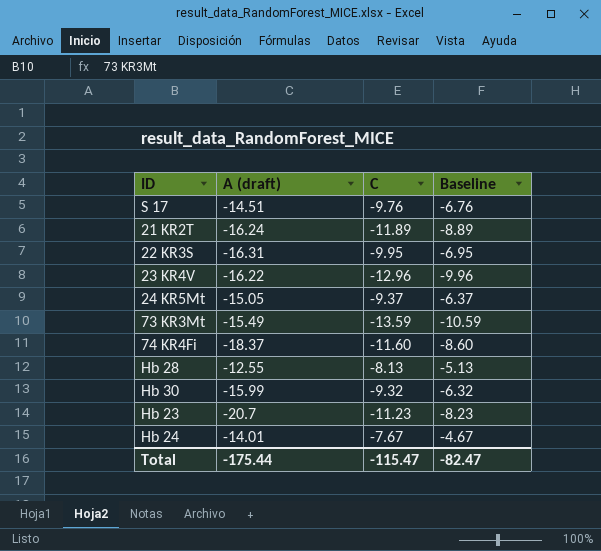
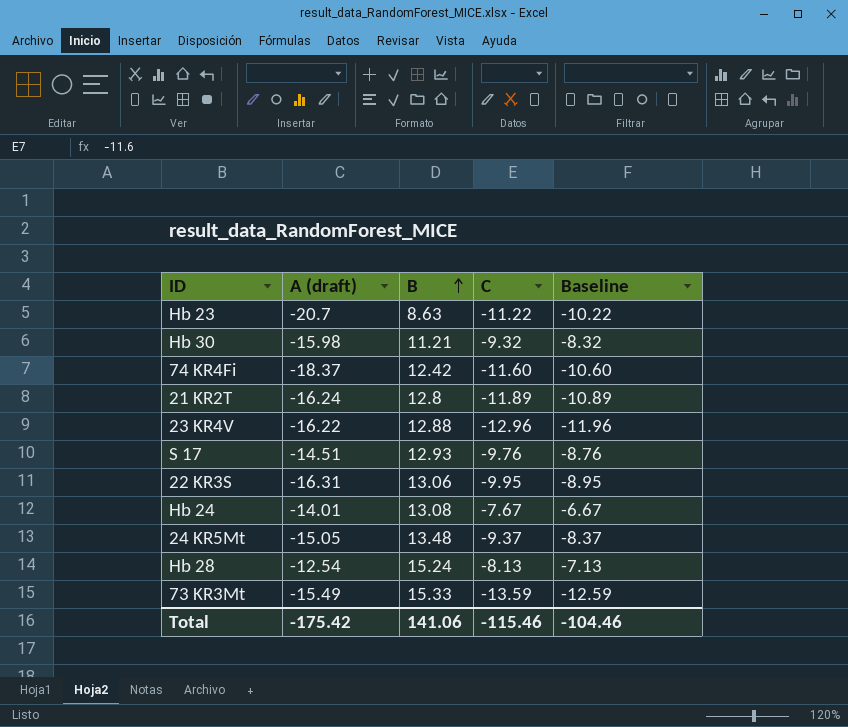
row order: none -> B ascending
column B | position: none -> 3
column Baseline | formula: [C] + 3 -> [C] + 1
Hb 23 | C: -11.23 -> -11.22
Hb 30 | A (draft): -15.99 -> -15.98
Hb 28 | A (draft): -12.55 -> -12.54
Total | A (draft): -175.44 -> -175.42
Total | C: -115.47 -> -115.46
Total | Baseline: -82.47 -> -104.46

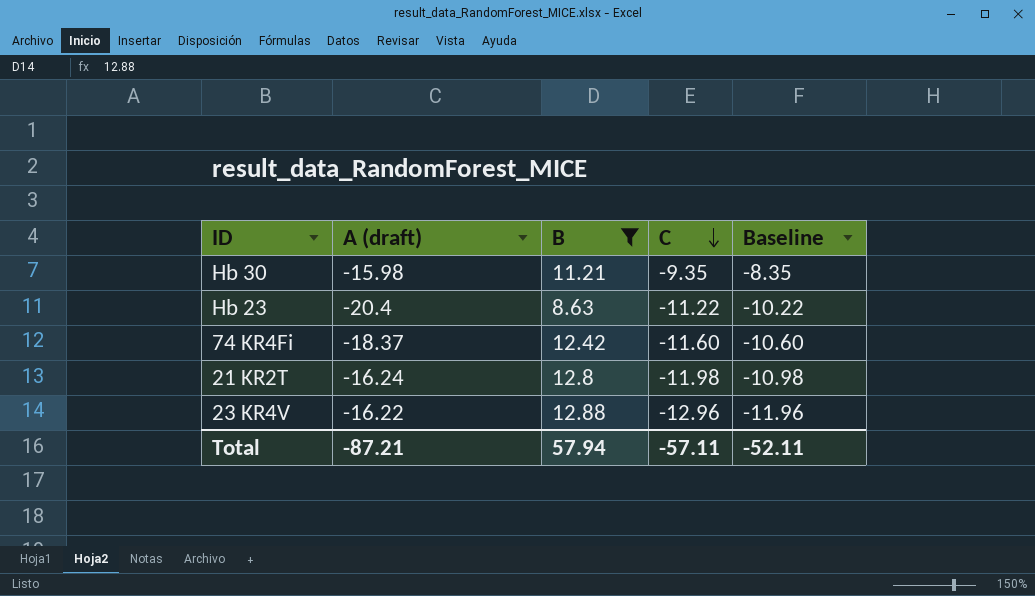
filter: none -> B <= 12.88
row order: B ascending -> C descending
Hb 30 | C: -9.32 -> -9.35
Hb 30 | Baseline: -8.32 -> -8.35
Hb 23 | A (draft): -20.7 -> -20.4
21 KR2T | C: -11.89 -> -11.98
21 KR2T | Baseline: -10.89 -> -10.98
Total | A (draft): -175.42 -> -87.21
Total | B: 141.06 -> 57.94
Total | C: -115.46 -> -57.11
Total | Baseline: -104.46 -> -52.11

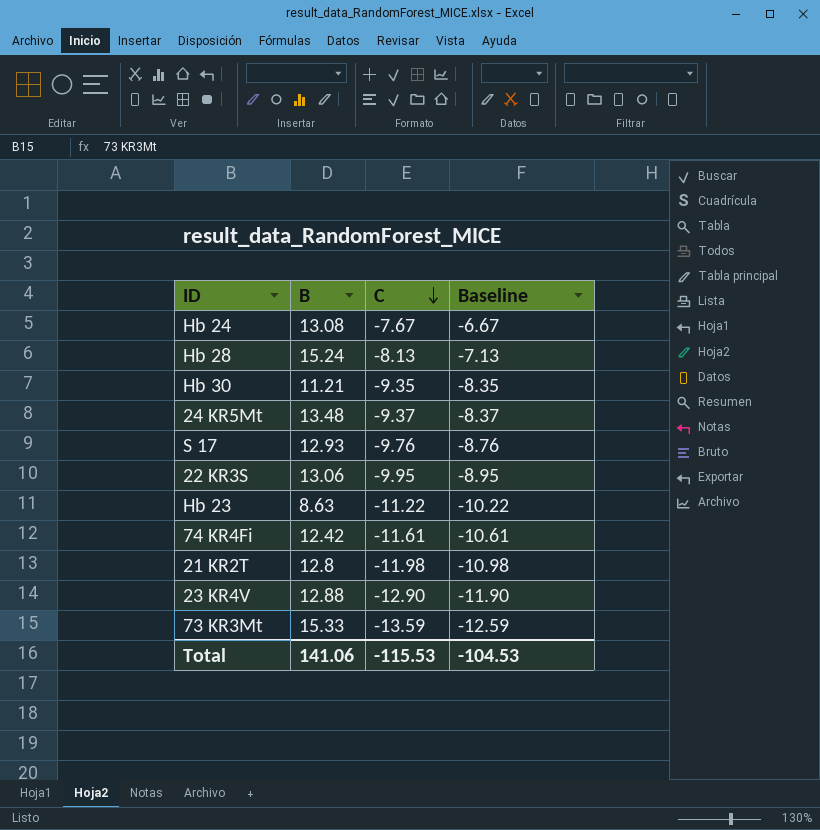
filter: B <= 12.88 -> none
column A (draft) | position: 2 -> none
74 KR4Fi | C: -11.60 -> -11.61
74 KR4Fi | Baseline: -10.60 -> -10.61
23 KR4V | C: -12.96 -> -12.90
23 KR4V | Baseline: -11.96 -> -11.90
Total | B: 57.94 -> 141.06
Total | C: -57.11 -> -115.53
Total | Baseline: -52.11 -> -104.53

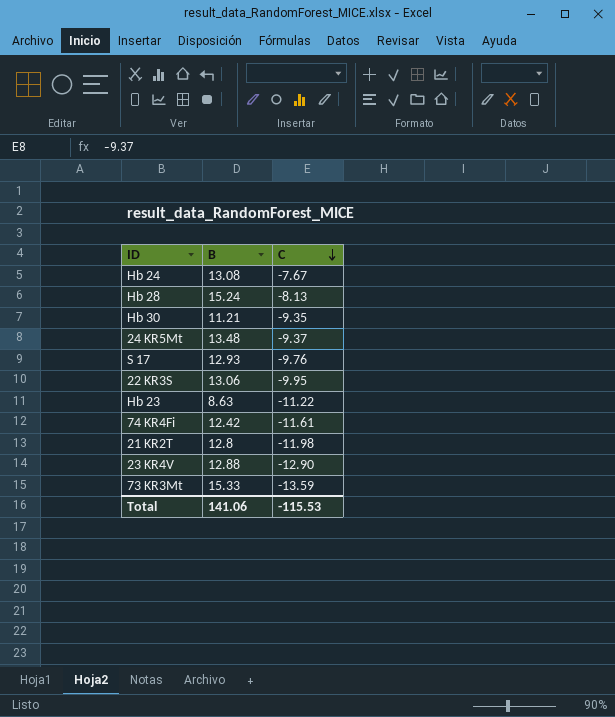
column Baseline | formula: [C] + 1 -> none

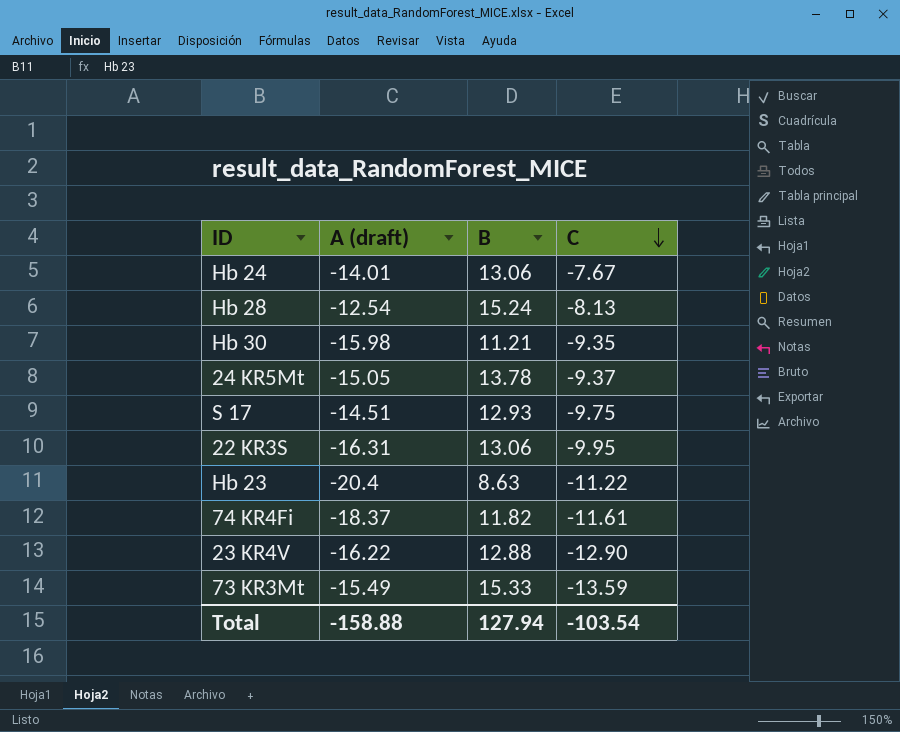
column A (draft) | position: none -> 2
row 21 KR2T: 12.8 | -11.98 -> none
Hb 24 | B: 13.08 -> 13.06
24 KR5Mt | B: 13.48 -> 13.78
S 17 | C: -9.76 -> -9.75
74 KR4Fi | B: 12.42 -> 11.82
Total | B: 141.06 -> 127.94
Total | C: -115.53 -> -103.54

